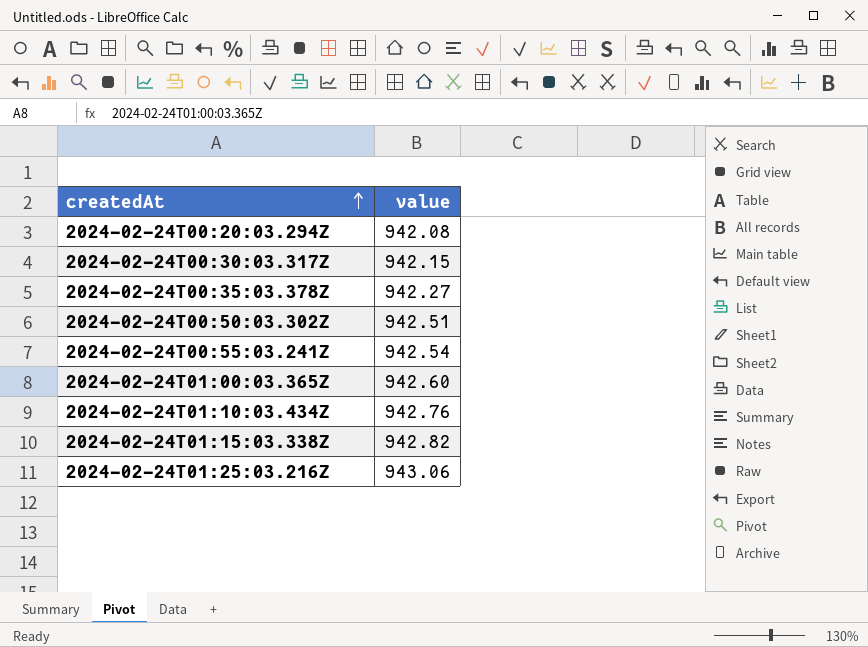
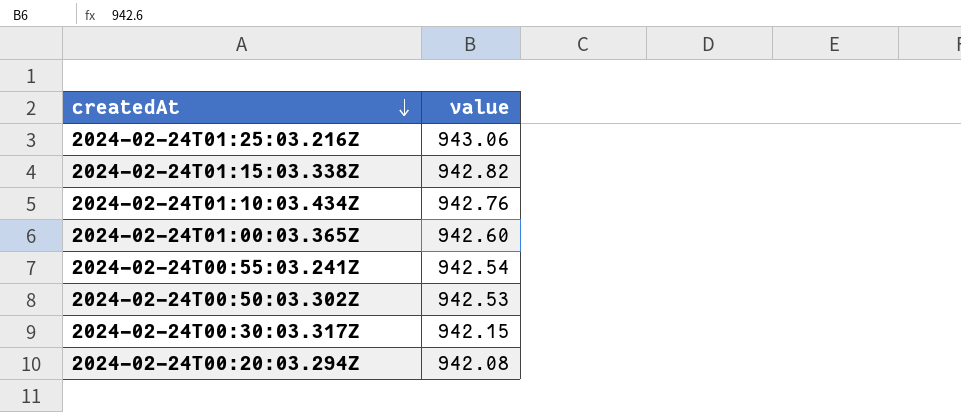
row order: createdAt ascending -> createdAt descending
row 2024-02-24T00:35:03.378Z: 942.27 -> none
2024-02-24T00:50:03.302Z | value: 942.51 -> 942.53

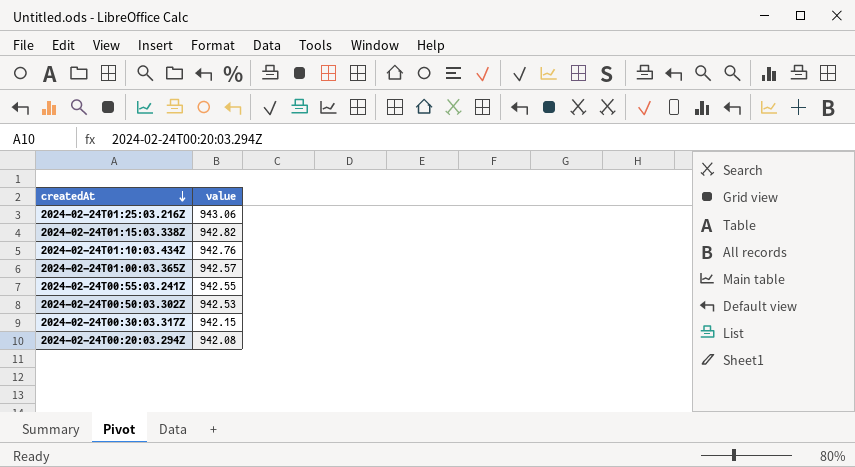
2024-02-24T01:00:03.365Z | value: 942.60 -> 942.57
2024-02-24T00:55:03.241Z | value: 942.54 -> 942.55

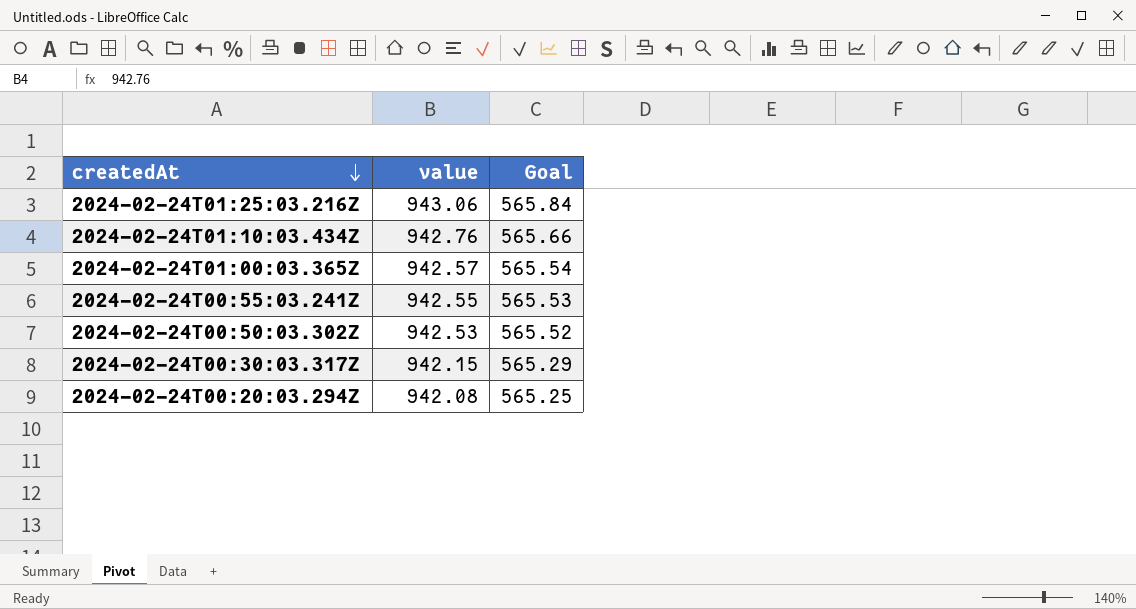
column Goal | formula: none -> [value] * 0.6
row 2024-02-24T01:15:03.338Z: 942.82 -> none

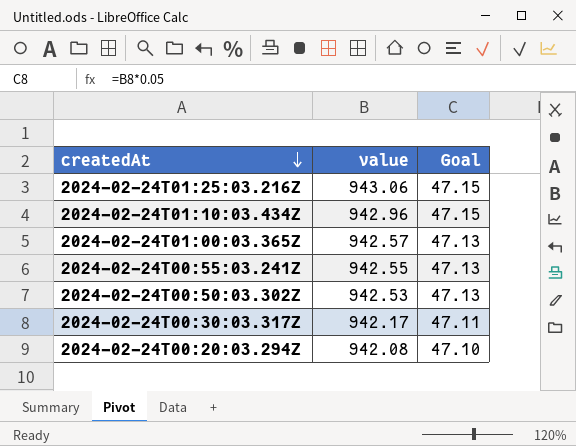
column Goal | formula: [value] * 0.6 -> [value] * 0.05
2024-02-24T01:10:03.434Z | value: 942.76 -> 942.96
2024-02-24T00:30:03.317Z | value: 942.15 -> 942.17

